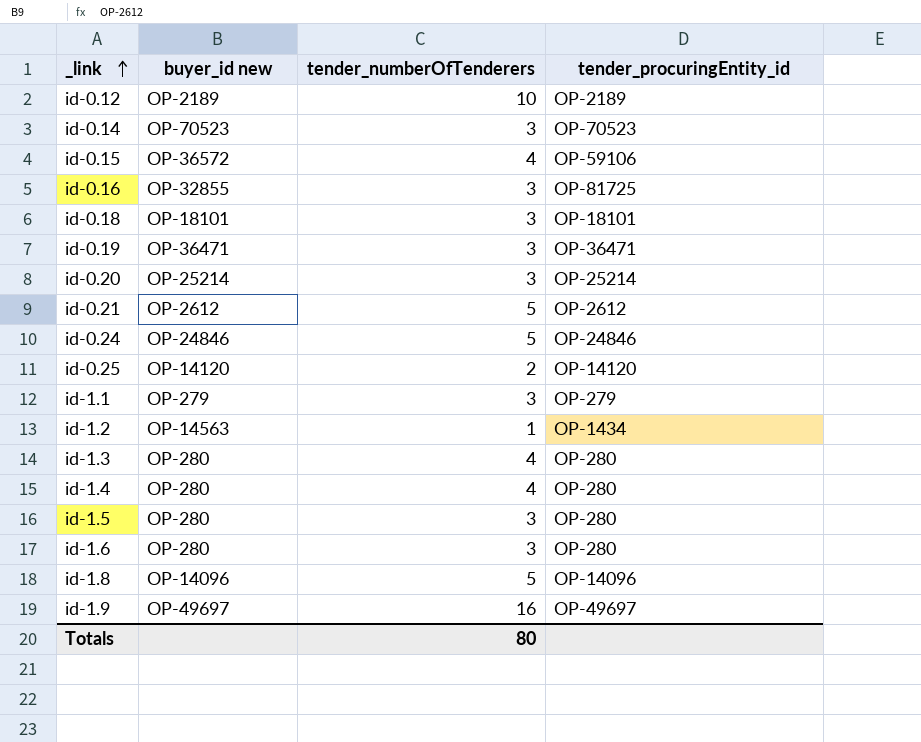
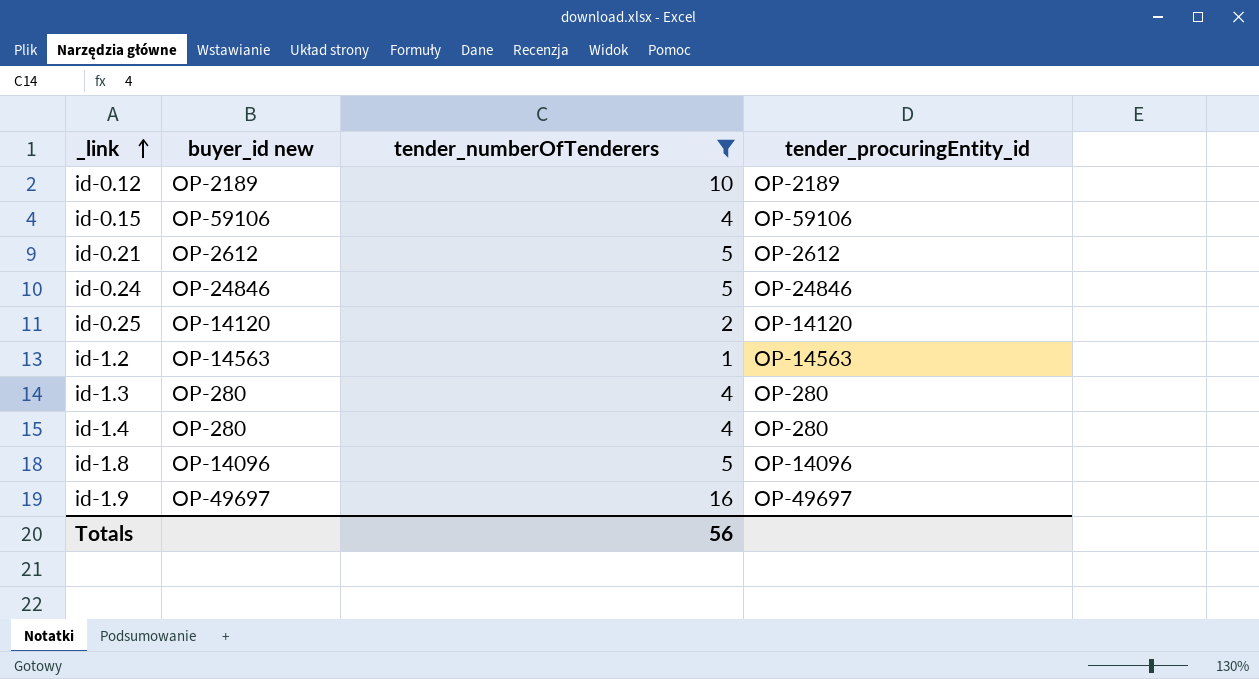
filter: none -> tender_numberOfTenderers != 3
id-0.15 | buyer_id new: OP-36572 -> OP-59106
id-1.2 | tender_procuringEntity_id: OP-1434 -> OP-14563
Totals | tender_numberOfTenderers: 80 -> 56

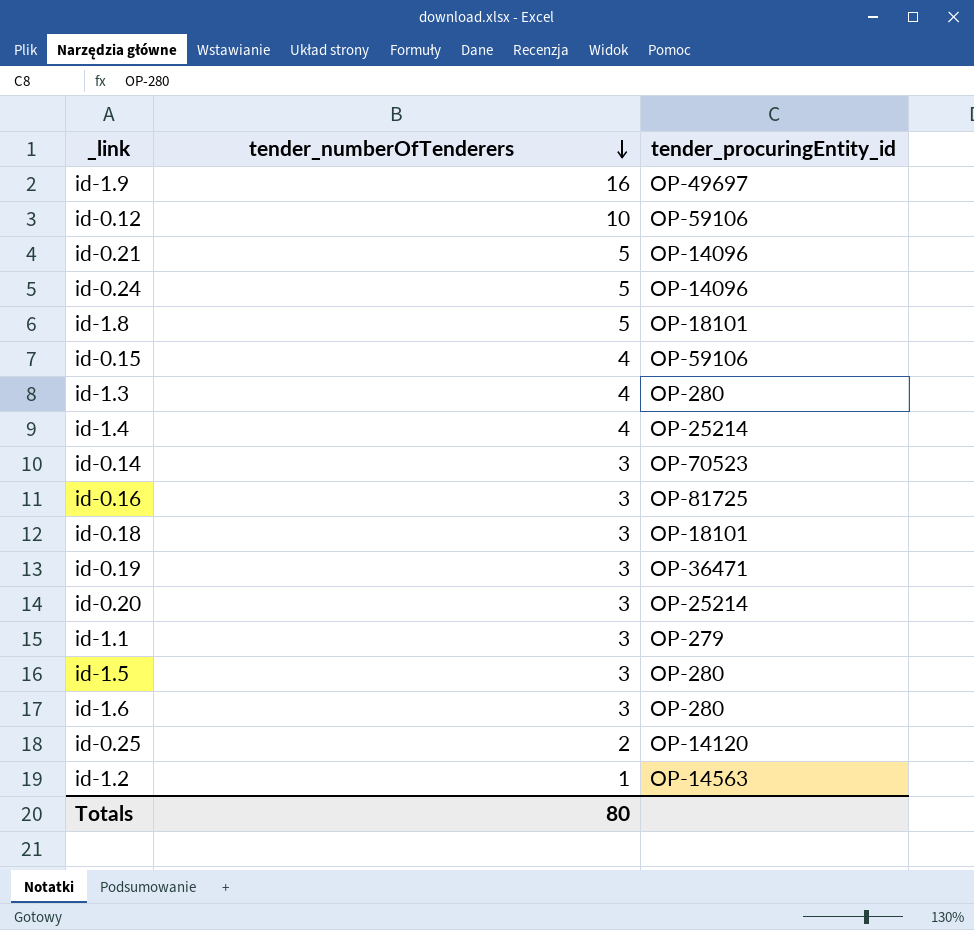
filter: tender_numberOfTenderers != 3 -> none
row order: _link ascending -> tender_numberOfTenderers descending
column buyer_id new | position: 2 -> none
id-0.12 | tender_procuringEntity_id: OP-2189 -> OP-59106
id-0.21 | tender_procuringEntity_id: OP-2612 -> OP-14096
id-0.24 | tender_procuringEntity_id: OP-24846 -> OP-14096
id-1.8 | tender_procuringEntity_id: OP-14096 -> OP-18101
id-1.4 | tender_procuringEntity_id: OP-280 -> OP-25214
Totals | tender_numberOfTenderers: 56 -> 80

